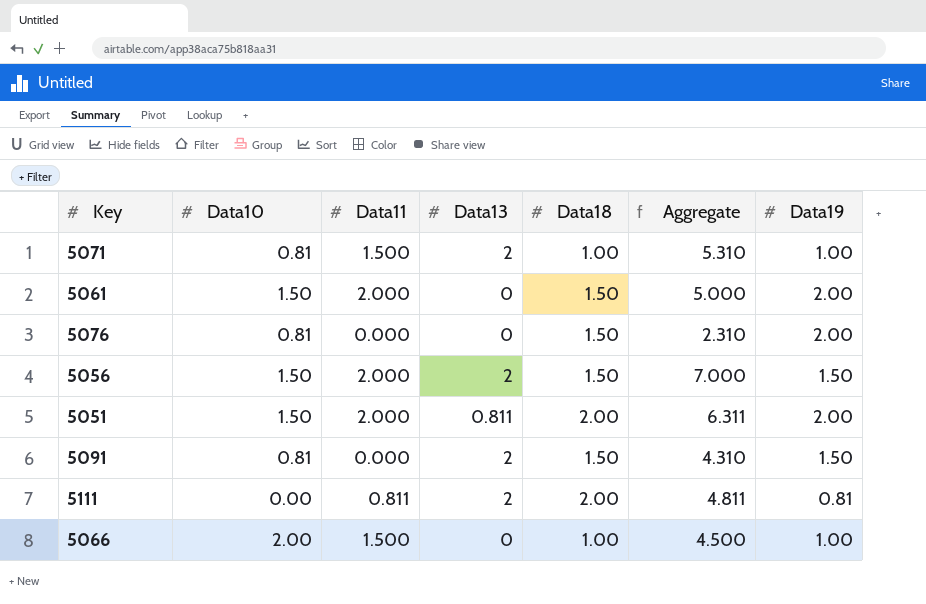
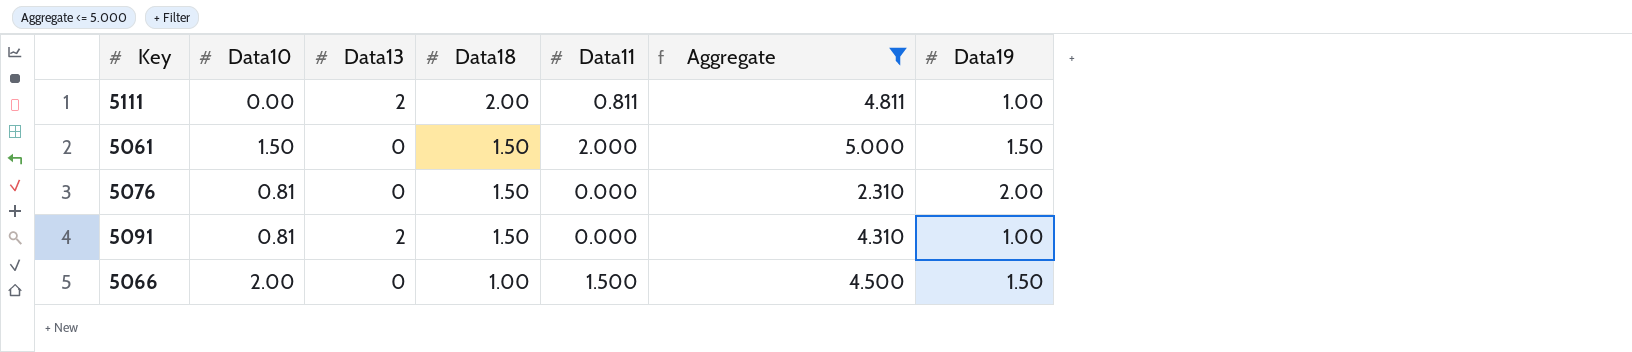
filter: none -> Aggregate <= 5.000
row order: none -> Data18 descending
column Data11 | position: 3 -> 5
5111 | Data19: 0.81 -> 1.00
5061 | Data19: 2.00 -> 1.50
5091 | Data19: 1.50 -> 1.00
5066 | Data19: 1.00 -> 1.50

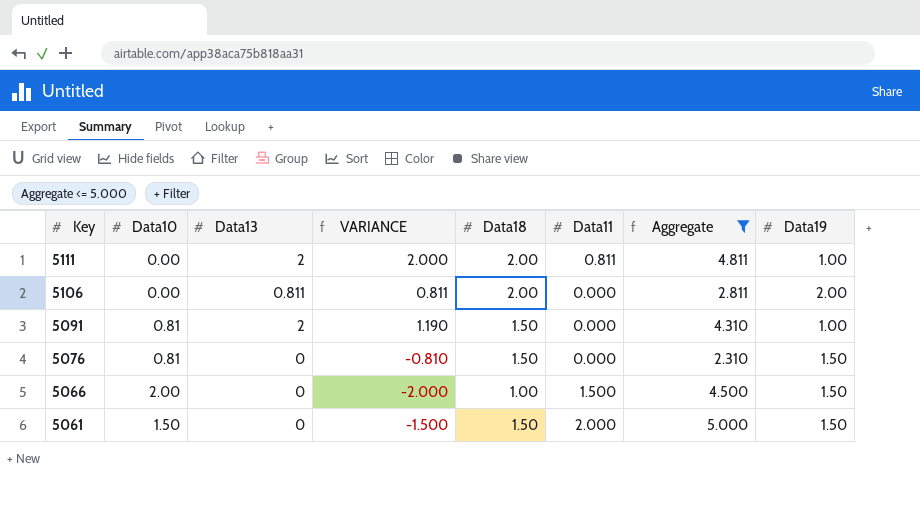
row order: Data18 descending -> Key descending
column VARIANCE | formula: none -> [Data13] - [Data10]
row 5106: none -> 0.00 | 0.811 | 0.811 | 2.00 | 0.000 | 2.811 | 2.00
5076 | Data19: 2.00 -> 1.50

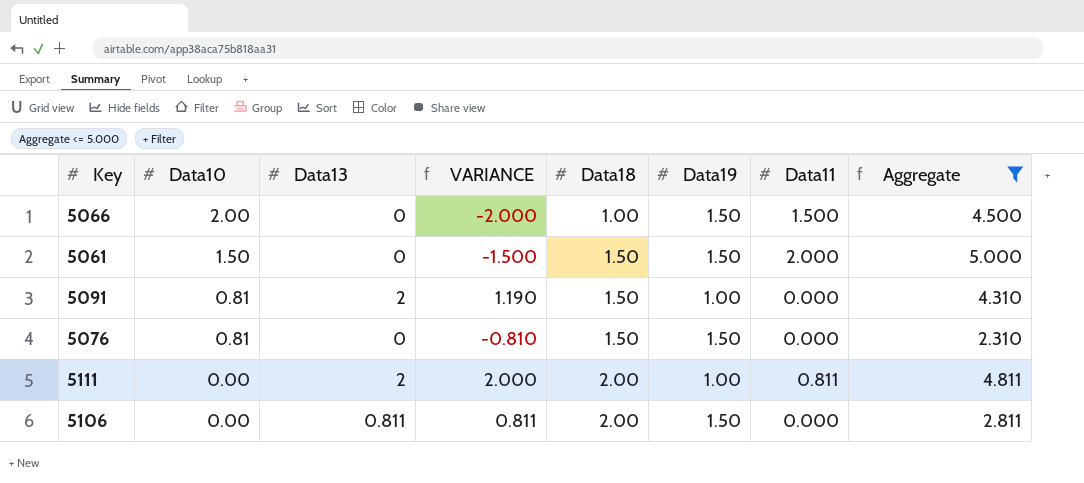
row order: Key descending -> Data10 descending
column Data19 | position: 8 -> 6
5106 | Data19: 2.00 -> 1.50

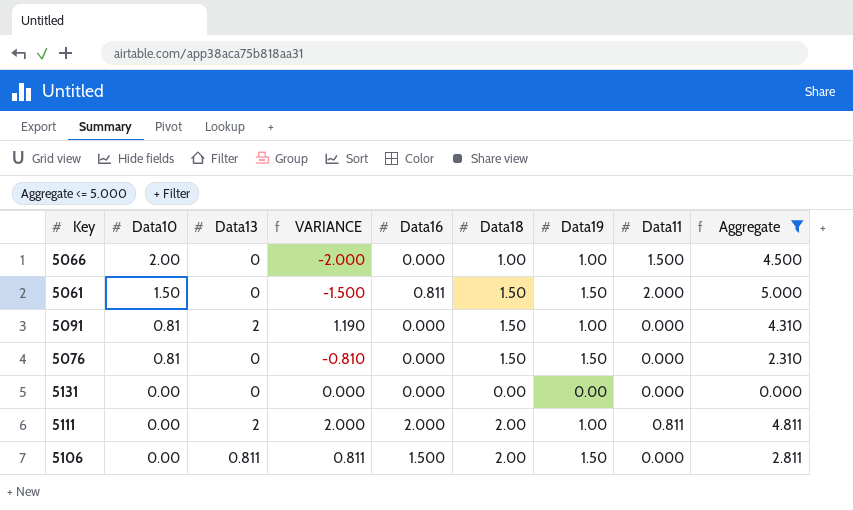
column Data16 | position: none -> 5
5066 | Data19: 1.50 -> 1.00
row 5131: none -> 0.00 | 0 | 0.000 | 0.000 | 0.00 | 0.00 | 0.000 | 0.000

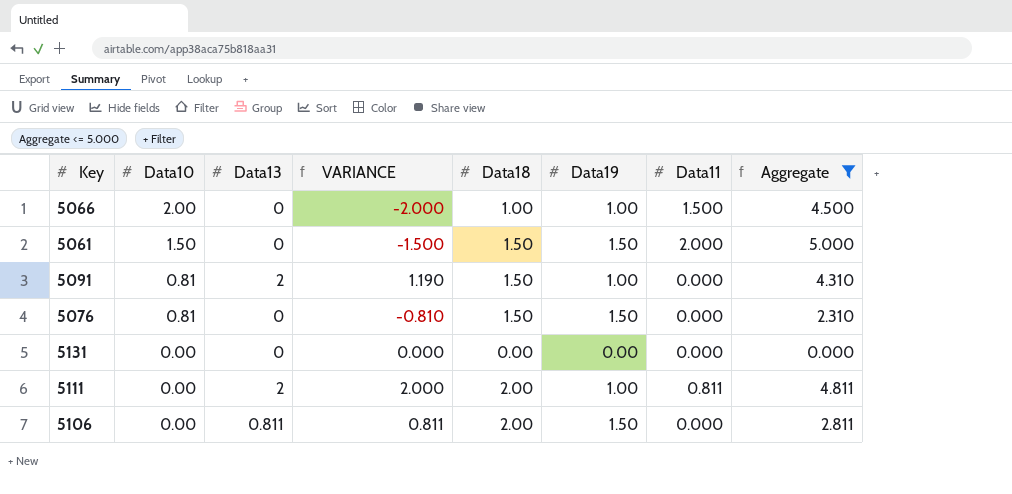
column Data16 | position: 5 -> none

